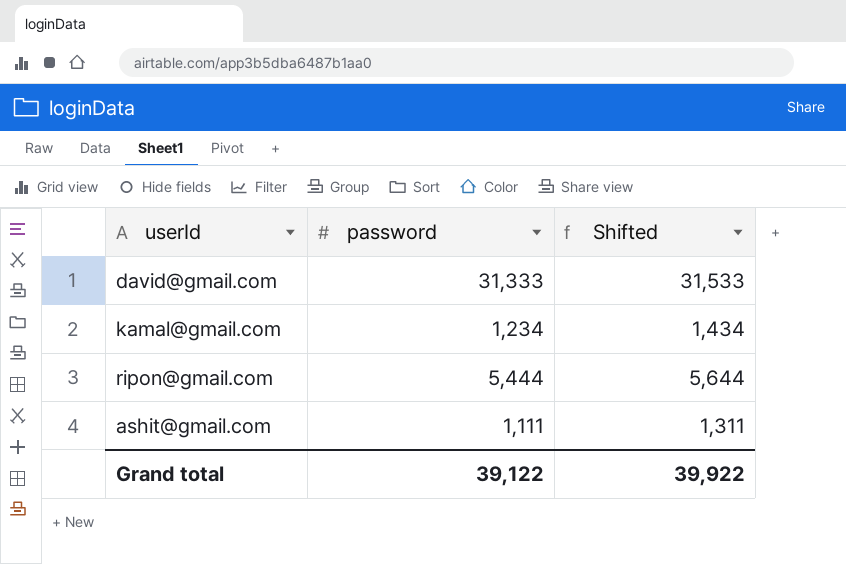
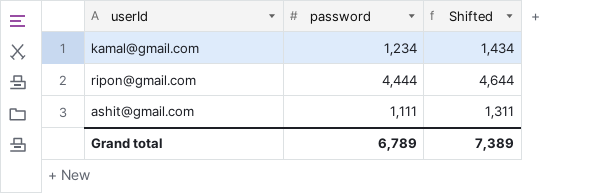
row david@gmail.com: 31,333 | 31,533 -> none
ripon@gmail.com | password: 5,444 -> 4,444
ripon@gmail.com | Shifted: 5,644 -> 4,644
Grand total | password: 39,122 -> 6,789
Grand total | Shifted: 39,922 -> 7,389

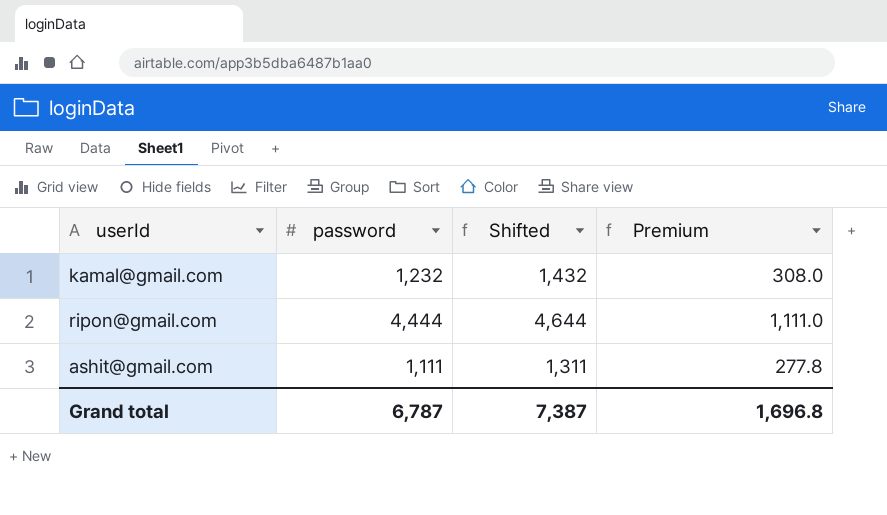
column Premium | formula: none -> [password] * 0.25
kamal@gmail.com | password: 1,234 -> 1,232
kamal@gmail.com | Shifted: 1,434 -> 1,432
Grand total | password: 6,789 -> 6,787
Grand total | Shifted: 7,389 -> 7,387

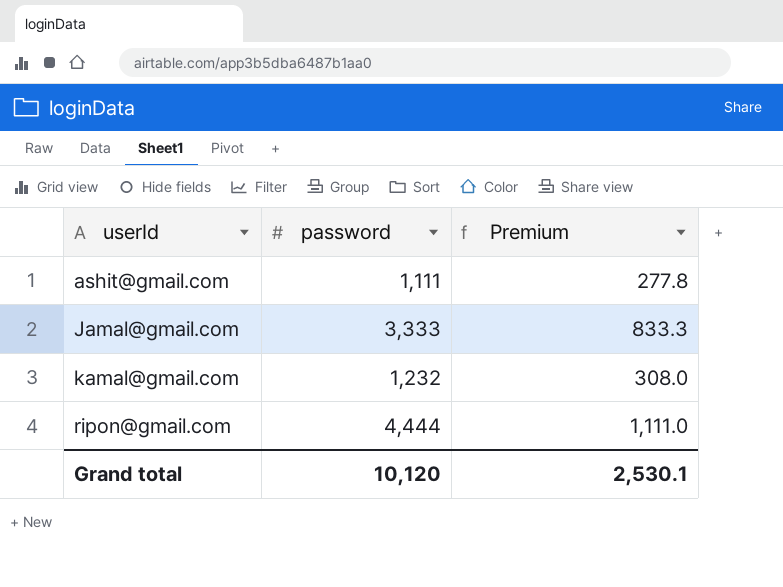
row order: none -> userId ascending
column Shifted | formula: [password] + 200 -> none
row Jamal@gmail.com: none -> 3,333 | 833.3
Grand total | password: 6,787 -> 10,120
Grand total | Premium: 1,696.8 -> 2,530.1

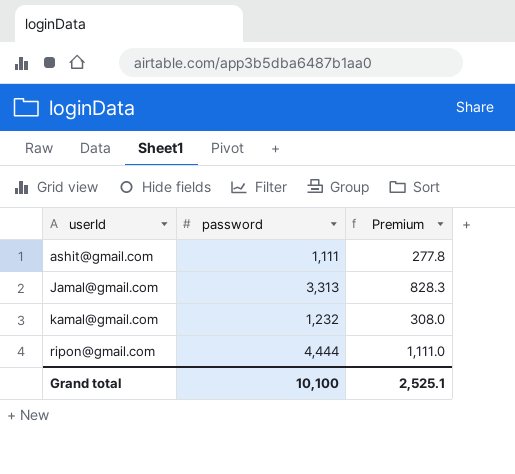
Jamal@gmail.com | password: 3,333 -> 3,313
Jamal@gmail.com | Premium: 833.3 -> 828.3
Grand total | password: 10,120 -> 10,100
Grand total | Premium: 2,530.1 -> 2,525.1

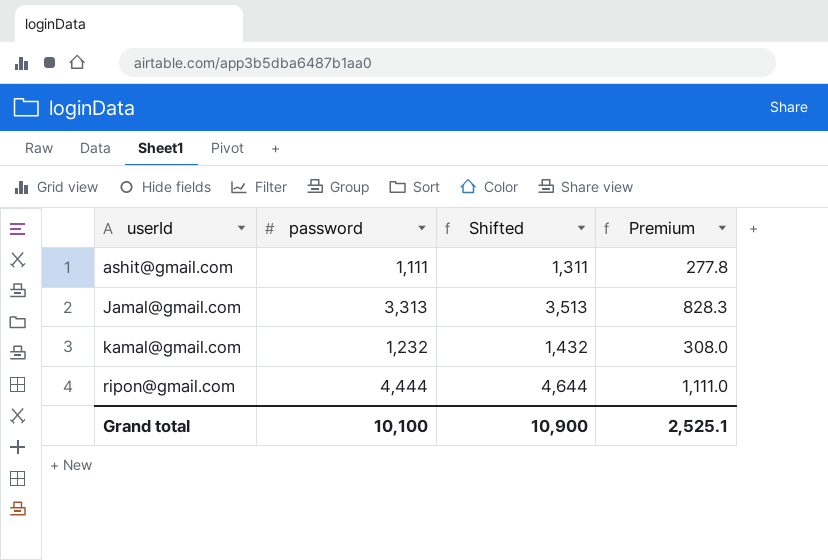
column Shifted | formula: none -> [password] + 200

